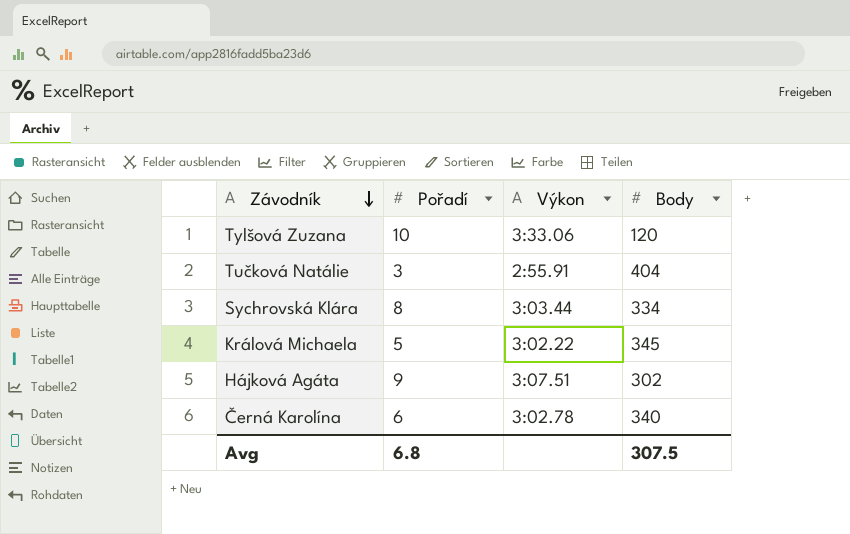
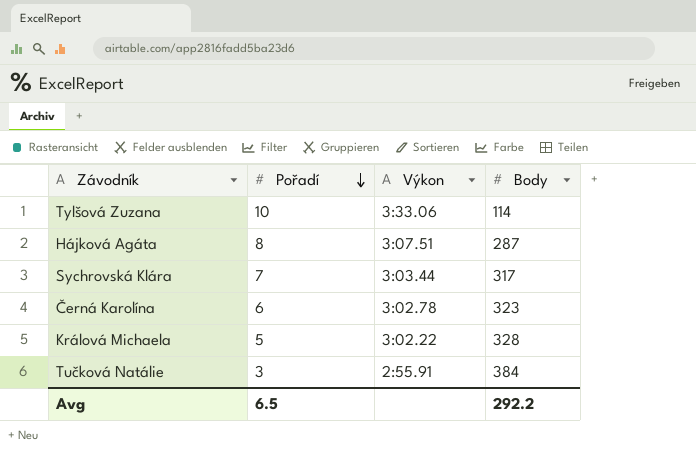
row order: Závodník descending -> Pořadí descending
Tylšová Zuzana | Body: 120 -> 114
Hájková Agáta | Pořadí: 9 -> 8
Hájková Agáta | Body: 302 -> 287
Sychrovská Klára | Pořadí: 8 -> 7
Sychrovská Klára | Body: 334 -> 317
Černá Karolína | Body: 340 -> 323
Králová Michaela | Body: 345 -> 328
Tučková Natálie | Body: 404 -> 384
Avg | Pořadí: 6.8 -> 6.5
Avg | Body: 307.5 -> 292.2

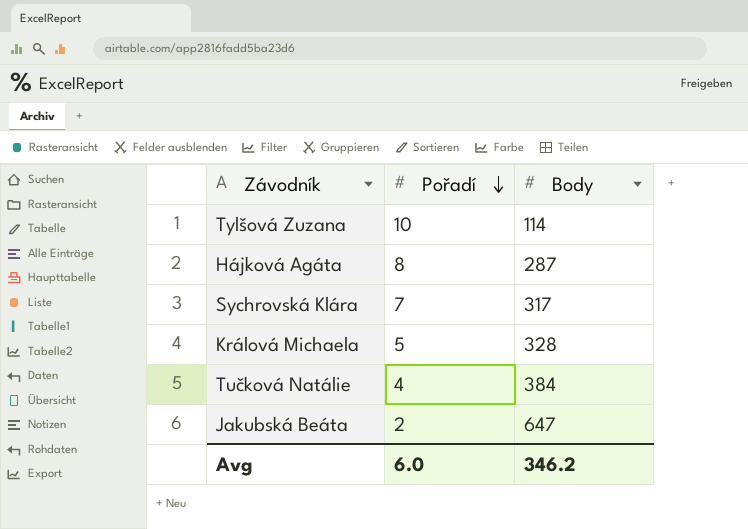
column Výkon | position: 3 -> none
row Černá Karolína: 6 | 3:02.78 | 323 -> none
Tučková Natálie | Pořadí: 3 -> 4
row Jakubská Beáta: none -> 2 | 647
Avg | Pořadí: 6.5 -> 6.0
Avg | Body: 292.2 -> 346.2

